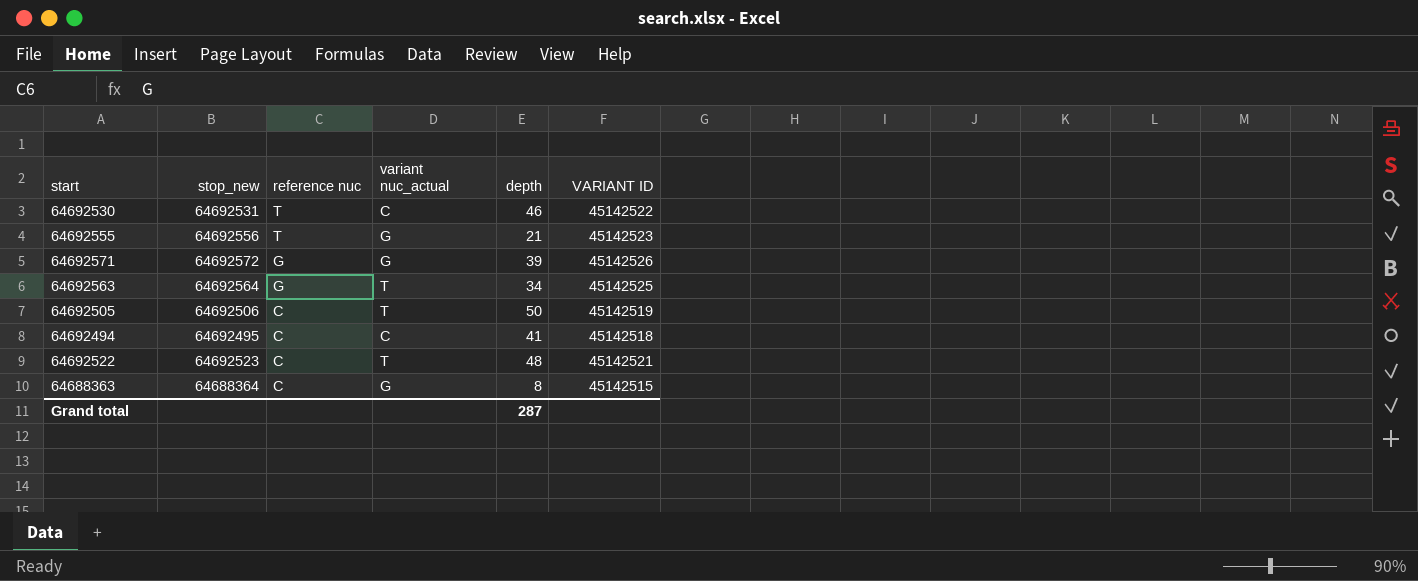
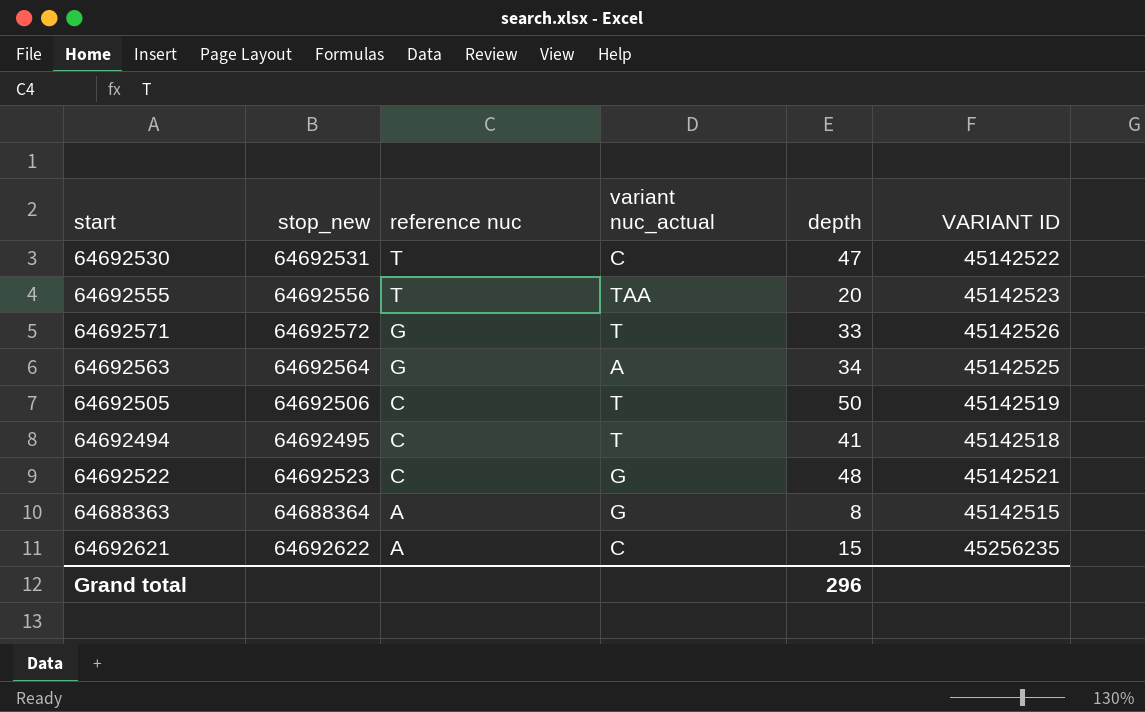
64692530 | depth: 46 -> 47
64692555 | variant nuc_actual: G -> TAA
64692555 | depth: 21 -> 20
64692571 | variant nuc_actual: G -> T
64692571 | depth: 39 -> 33
64692563 | variant nuc_actual: T -> A
64692494 | variant nuc_actual: C -> T
64692522 | variant nuc_actual: T -> G
64688363 | reference nuc: C -> A
row 64692621: none -> 64692622 | A | C | 15 | 45256235
Grand total | depth: 287 -> 296

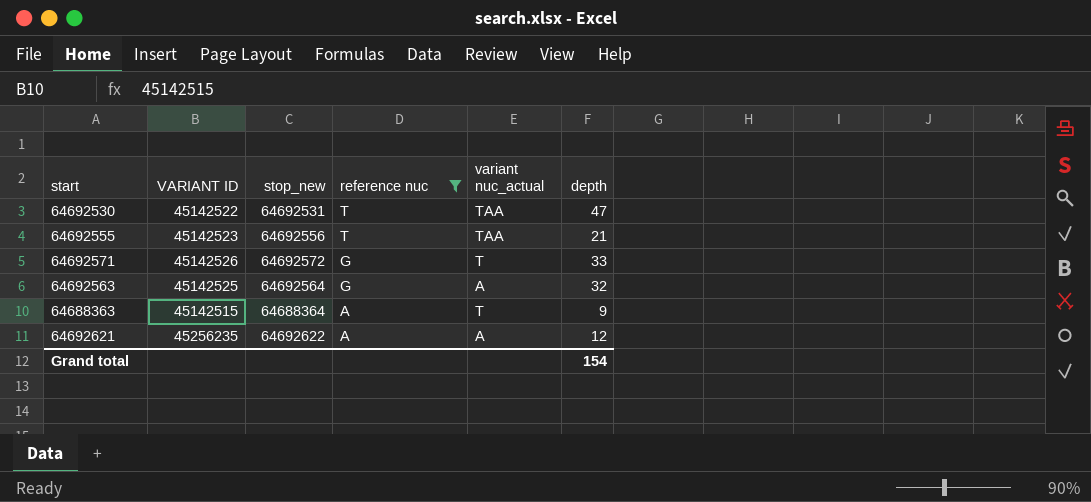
filter: none -> reference nuc != C
column VARIANT ID | position: 6 -> 2
64692530 | variant nuc_actual: C -> TAA
64692555 | depth: 20 -> 21
64692563 | depth: 34 -> 32
64688363 | variant nuc_actual: G -> T
64688363 | depth: 8 -> 9
64692621 | variant nuc_actual: C -> A
64692621 | depth: 15 -> 12
Grand total | depth: 296 -> 154

